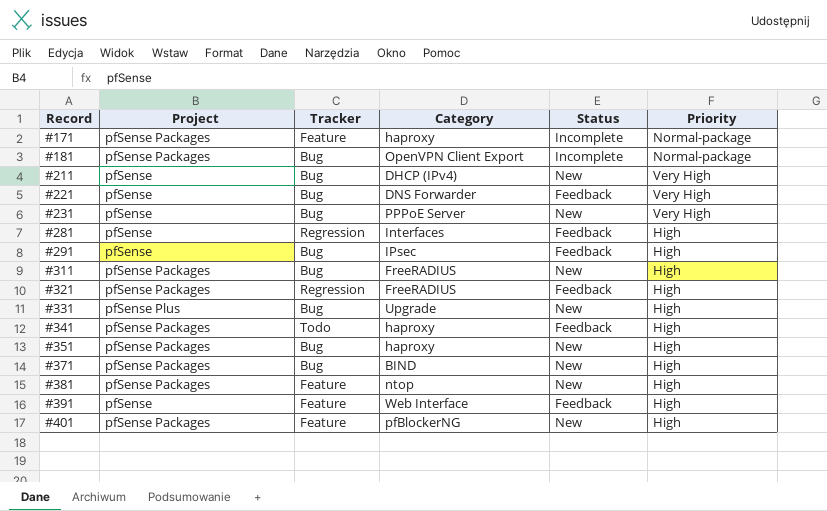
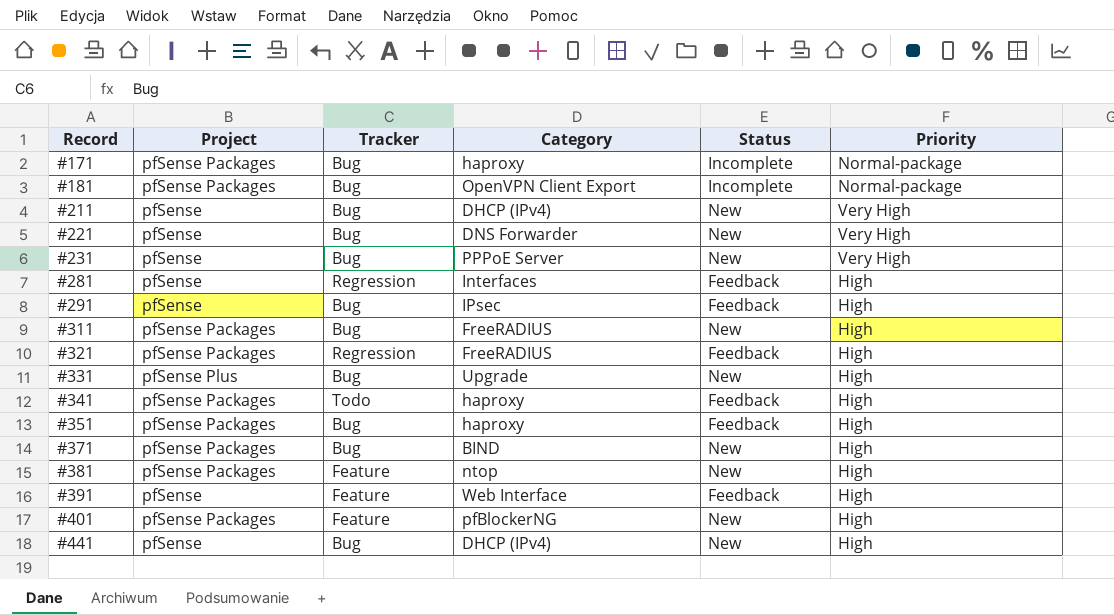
#171 | Tracker: Feature -> Bug
#221 | Status: Feedback -> New
#351 | Status: New -> Feedback
row #441: none -> pfSense | Bug | DHCP (IPv4) | New | High

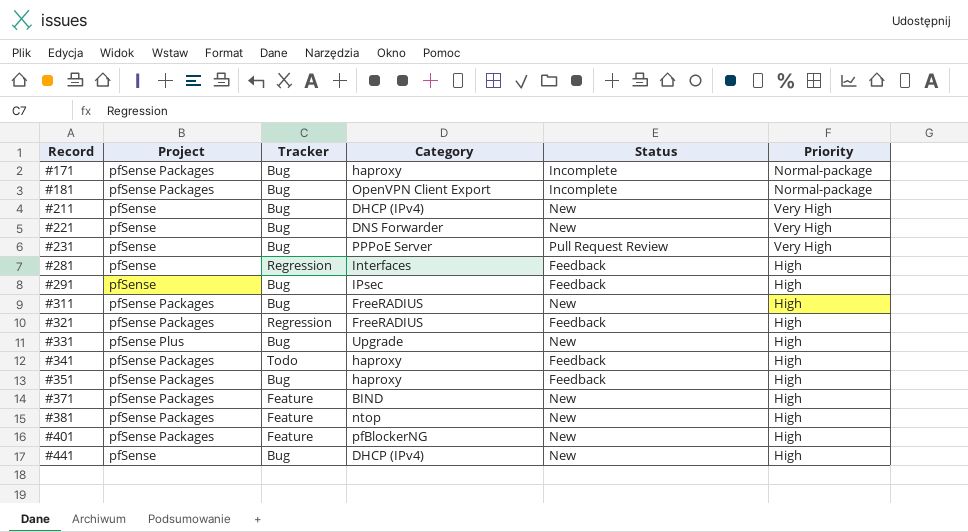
row #391: pfSense | Feature | Web Interface | Feedback | High -> none
#231 | Status: New -> Pull Request Review
#371 | Tracker: Bug -> Feature

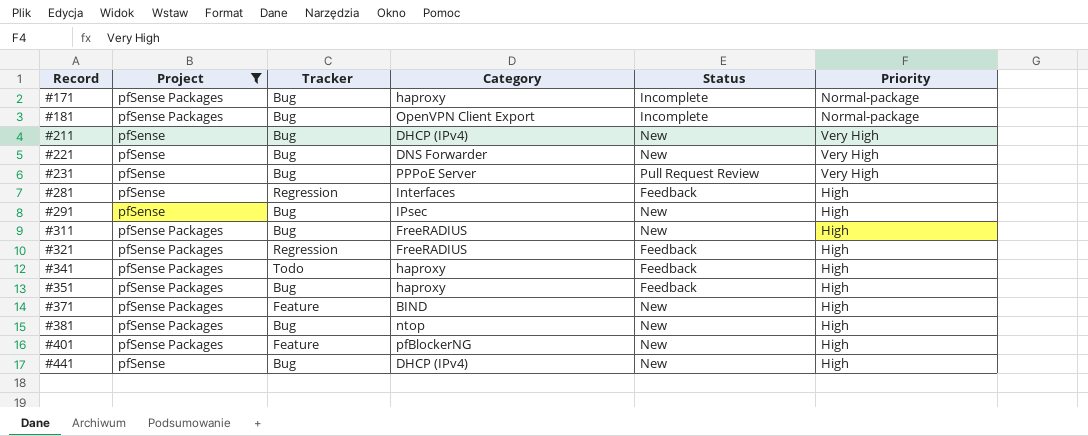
filter: none -> Project != pfSense Plus
#291 | Status: Feedback -> New
#381 | Tracker: Feature -> Bug

